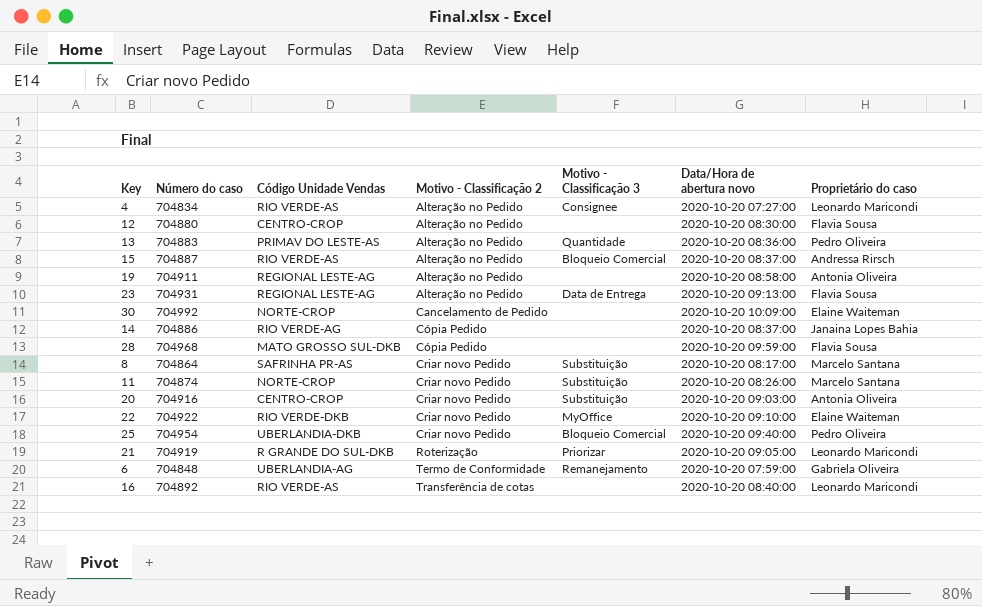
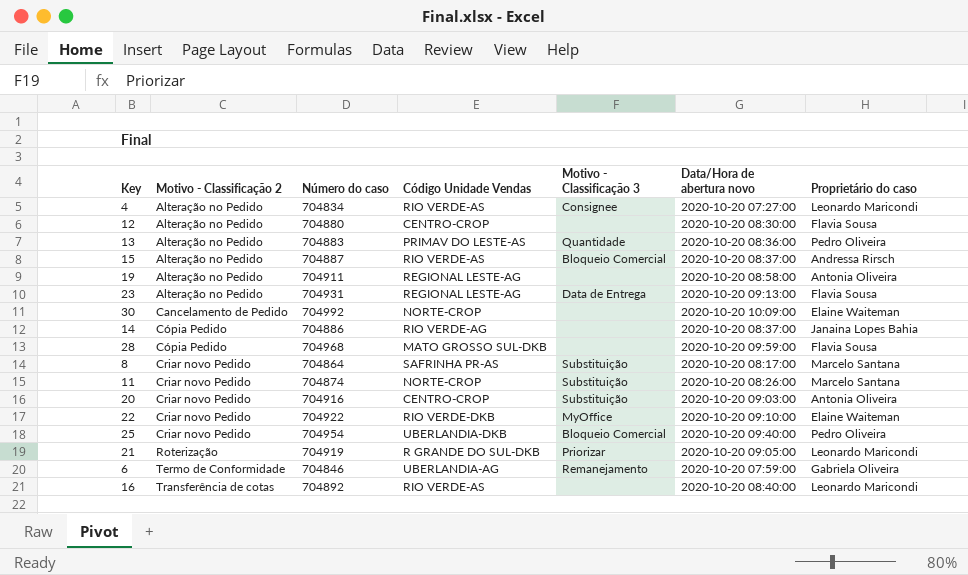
column Motivo - Classificação 2 | position: 4 -> 2
6 | Número do caso: 704848 -> 704846

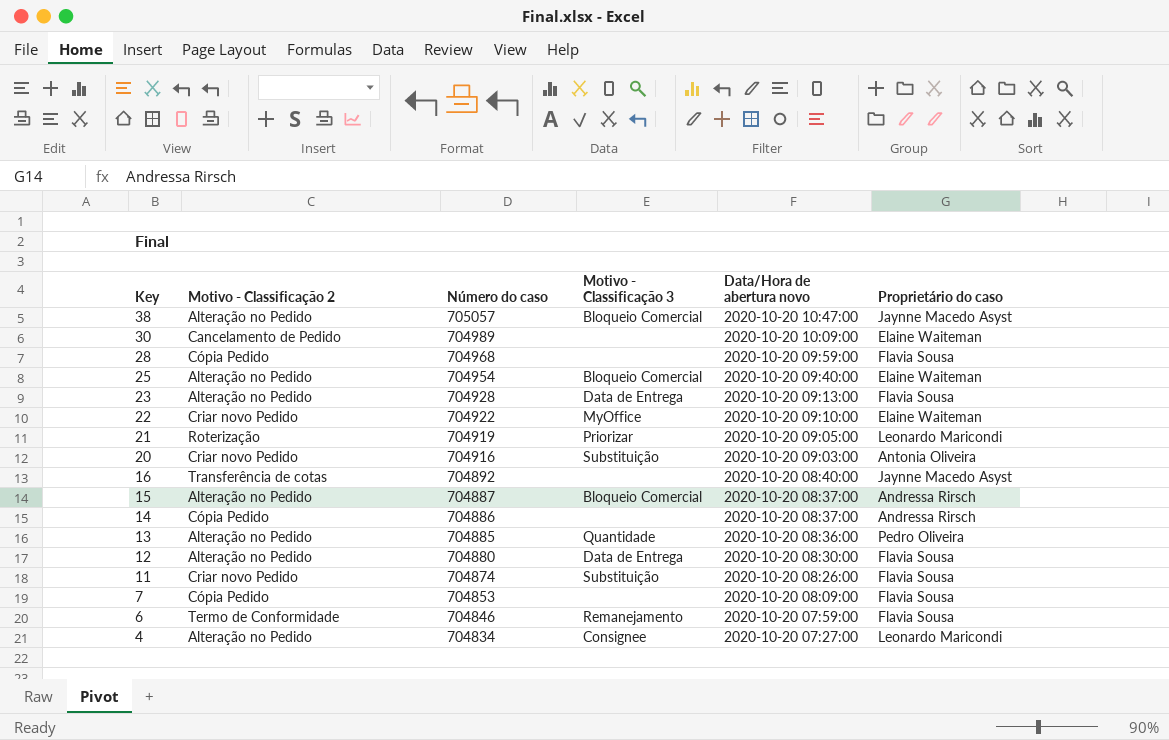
row order: Motivo - Classificação 2 ascending -> Key descending
column Código Unidade Vendas | position: 4 -> none
row 19: Alteração no Pedido | 704911 | REGIONAL LESTE-AG | none | 2020-10-20 08:58:00 | Antonia Oliveira -> none
row 8: Criar novo Pedido | 704864 | SAFRINHA PR-AS | Substituição | 2020-10-20 08:17:00 | Marcelo Santana -> none
row 38: none -> Alteração no Pedido | 705057 | Bloqueio Comercial | 2020-10-20 10:47:00 | Jaynne Macedo Asyst
30 | Número do caso: 704992 -> 704989
25 | Motivo - Classificação 2: Criar novo Pedido -> Alteração no Pedido
25 | Proprietário do caso: Pedro Oliveira -> Elaine Waiteman
23 | Número do caso: 704931 -> 704928
16 | Proprietário do caso: Leonardo Maricondi -> Jaynne Macedo Asyst
14 | Proprietário do caso: Janaina Lopes Bahia -> Andressa Rirsch
13 | Número do caso: 704883 -> 704885
12 | Motivo - Classificação 3: none -> Data de Entrega
11 | Proprietário do caso: Marcelo Santana -> Flavia Sousa
row 7: none -> Cópia Pedido | 704853 | none | 2020-10-20 08:09:00 | Flavia Sousa
6 | Proprietário do caso: Gabriela Oliveira -> Flavia Sousa

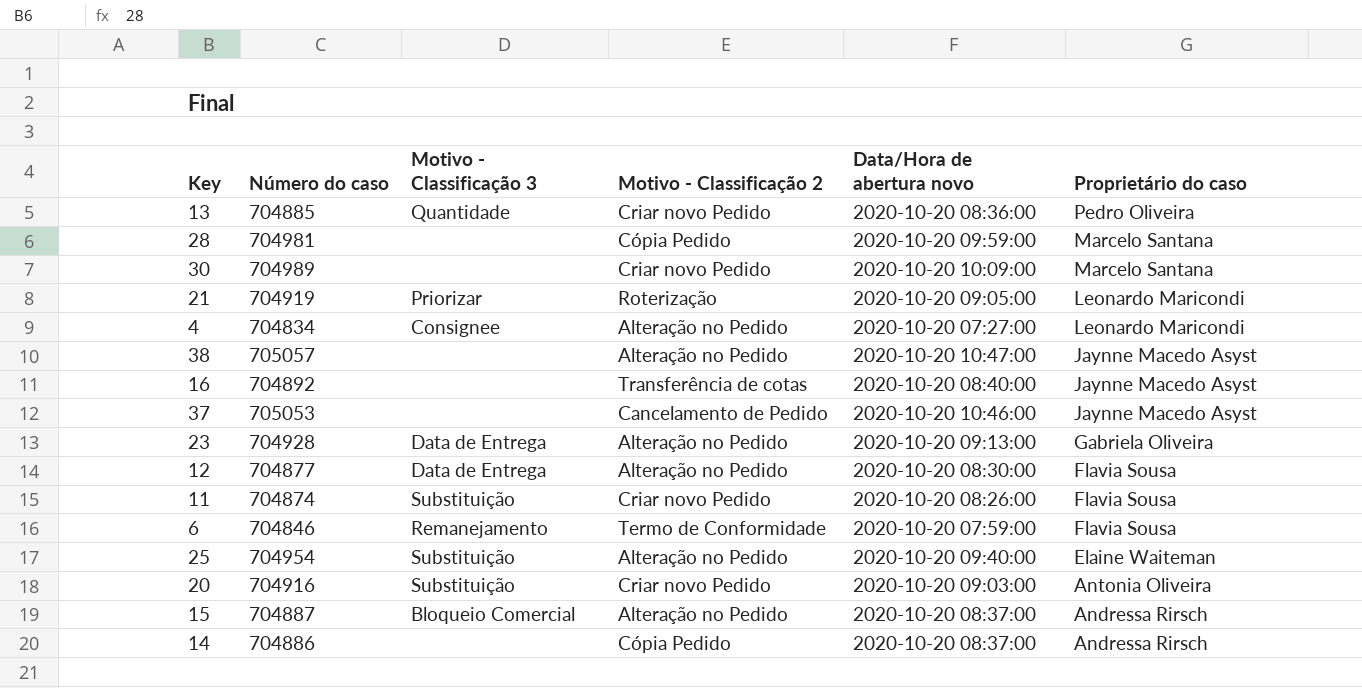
row order: Key descending -> Proprietário do caso descending
column Motivo - Classificação 2 | position: 2 -> 4
row 22: Criar novo Pedido | 704922 | MyOffice | 2020-10-20 09:10:00 | Elaine Waiteman -> none
row 7: Cópia Pedido | 704853 | none | 2020-10-20 08:09:00 | Flavia Sousa -> none
13 | Motivo - Classificação 2: Alteração no Pedido -> Criar novo Pedido
28 | Número do caso: 704968 -> 704981
28 | Proprietário do caso: Flavia Sousa -> Marcelo Santana
30 | Motivo - Classificação 2: Cancelamento de Pedido -> Criar novo Pedido
30 | Proprietário do caso: Elaine Waiteman -> Marcelo Santana
38 | Motivo - Classificação 3: Bloqueio Comercial -> none
row 37: none -> 705053 | none | Cancelamento de Pedido | 2020-10-20 10:46:00 | Jaynne Macedo Asyst
23 | Proprietário do caso: Flavia Sousa -> Gabriela Oliveira
12 | Número do caso: 704880 -> 704877
25 | Motivo - Classificação 3: Bloqueio Comercial -> Substituição

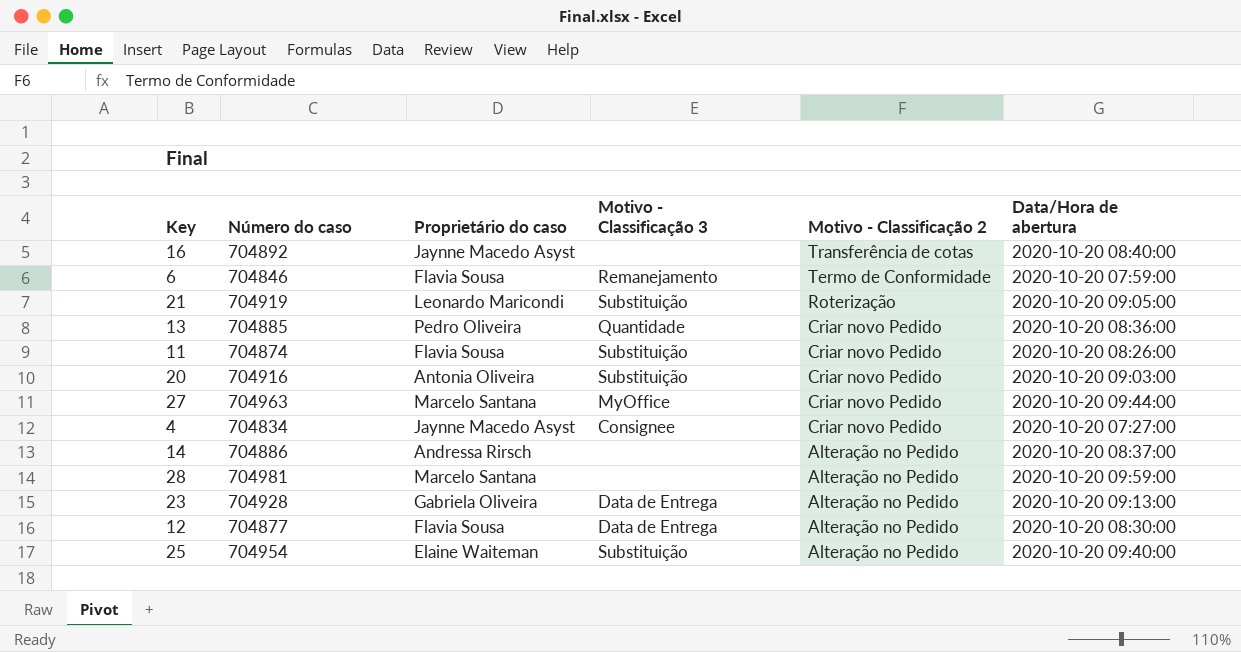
row order: Proprietário do caso descending -> Motivo - Classificação 2 descending
column Proprietário do caso | position: 6 -> 3
column name: Data/Hora de abertura novo -> Data/Hora de abertura
row 30: 704989 | none | Criar novo Pedido | 2020-10-20 10:09:00 | Marcelo Santana -> none
row 38: 705057 | none | Alteração no Pedido | 2020-10-20 10:47:00 | Jaynne Macedo Asyst -> none
row 37: 705053 | none | Cancelamento de Pedido | 2020-10-20 10:46:00 | Jaynne Macedo Asyst -> none
row 15: 704887 | Bloqueio Comercial | Alteração no Pedido | 2020-10-20 08:37:00 | Andressa Rirsch -> none
21 | Motivo - Classificação 3: Priorizar -> Substituição
row 27: none -> 704963 | Marcelo Santana | MyOffice | Criar novo Pedido | 2020-10-20 09:44:00
4 | Proprietário do caso: Leonardo Maricondi -> Jaynne Macedo Asyst
4 | Motivo - Classificação 2: Alteração no Pedido -> Criar novo Pedido
14 | Motivo - Classificação 2: Cópia Pedido -> Alteração no Pedido
28 | Motivo - Classificação 2: Cópia Pedido -> Alteração no Pedido

